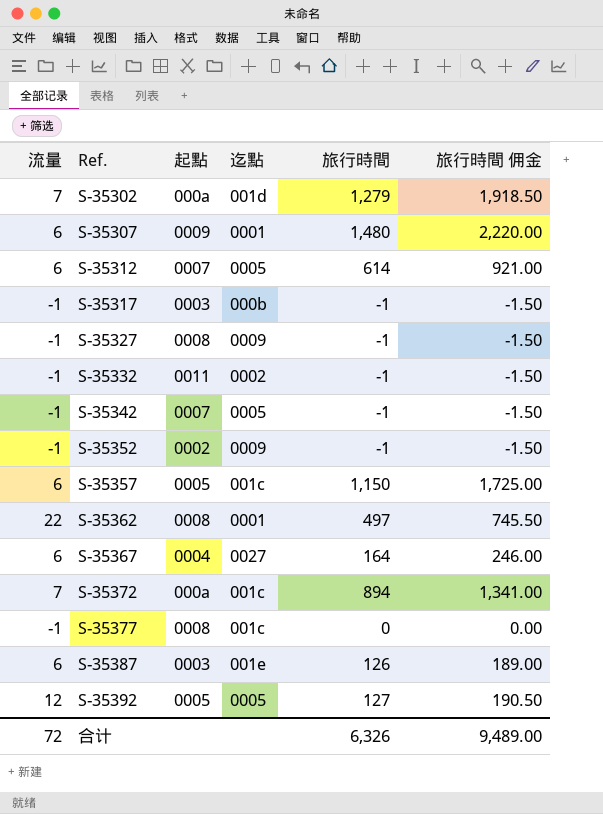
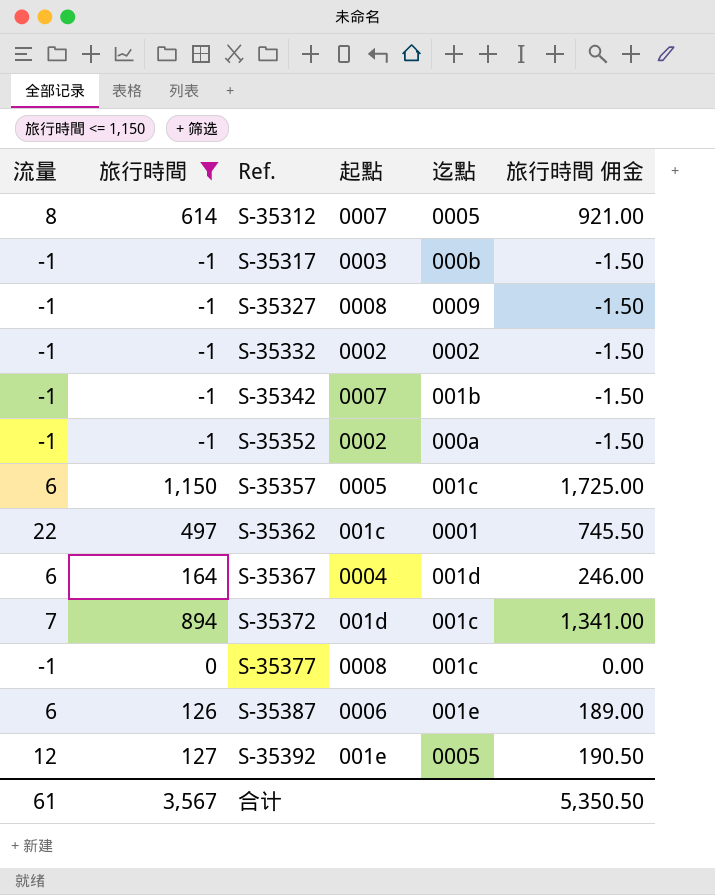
filter: none -> 旅行時間 <= 1,150
column 旅行時間 | position: 5 -> 2
S-35312 | 流量: 6 -> 8
S-35332 | 起點: 0011 -> 0002
S-35342 | 迄點: 0005 -> 001b
S-35352 | 迄點: 0009 -> 000a
S-35362 | 起點: 0008 -> 001c
S-35367 | 迄點: 0027 -> 001d
S-35372 | 起點: 000a -> 001d
S-35387 | 起點: 0003 -> 0006
S-35392 | 起點: 0005 -> 001e
合计 | 流量: 72 -> 61
合计 | 旅行時間: 6,326 -> 3,567
合计 | 旅行時間 佣金: 9,489.00 -> 5,350.50

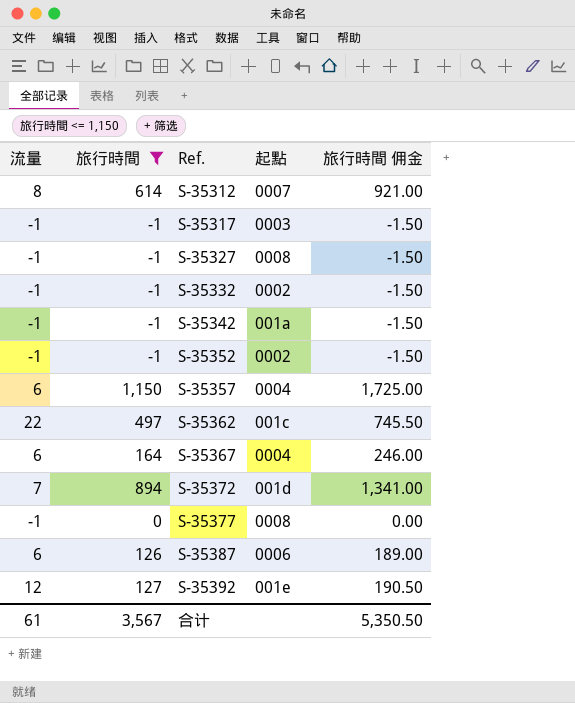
column 迄點 | position: 5 -> none
S-35342 | 起點: 0007 -> 001a
S-35357 | 起點: 0005 -> 0004

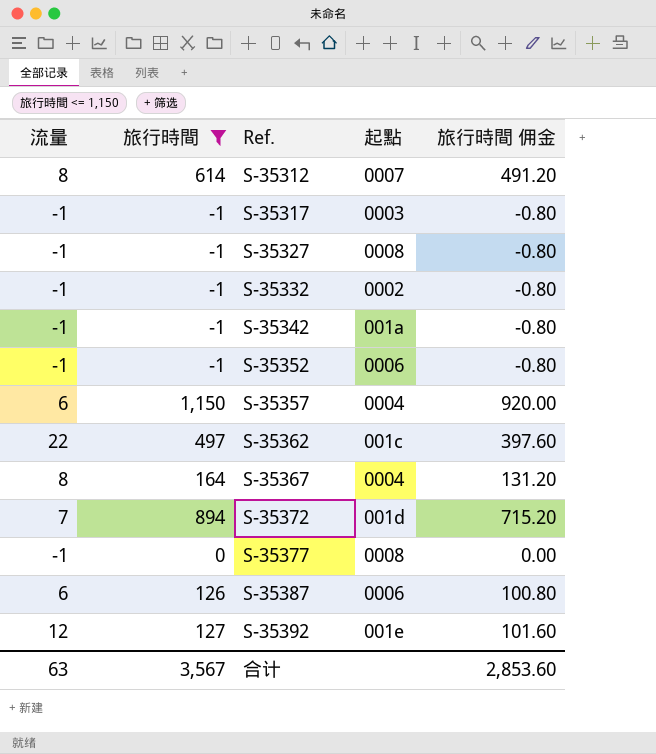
column 旅行時間 佣金 | formula: [旅行時間] * 1.5 -> [旅行時間] * 0.8
S-35352 | 起點: 0002 -> 0006
S-35367 | 流量: 6 -> 8
合计 | 流量: 61 -> 63
合计 | 旅行時間 佣金: 5,350.50 -> 2,853.60

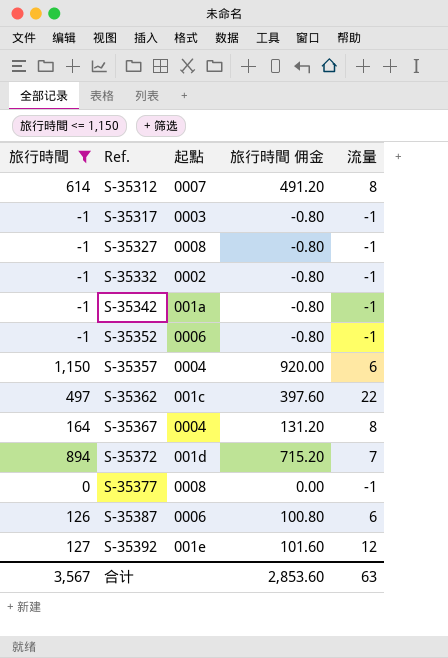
column 流量 | position: 1 -> 5

